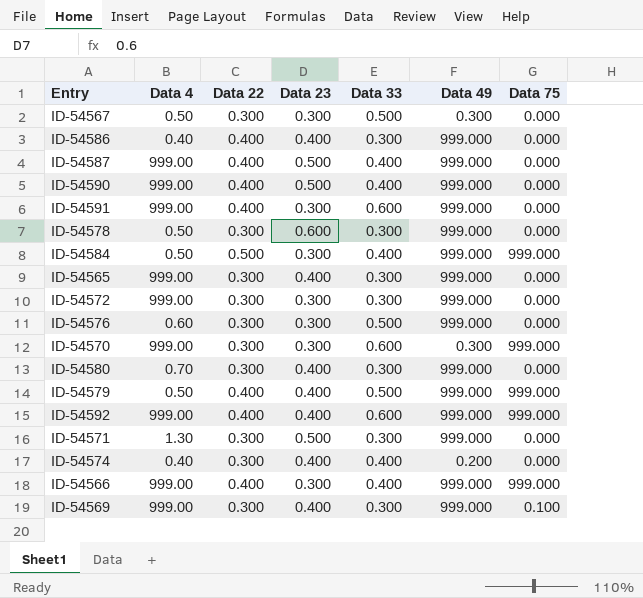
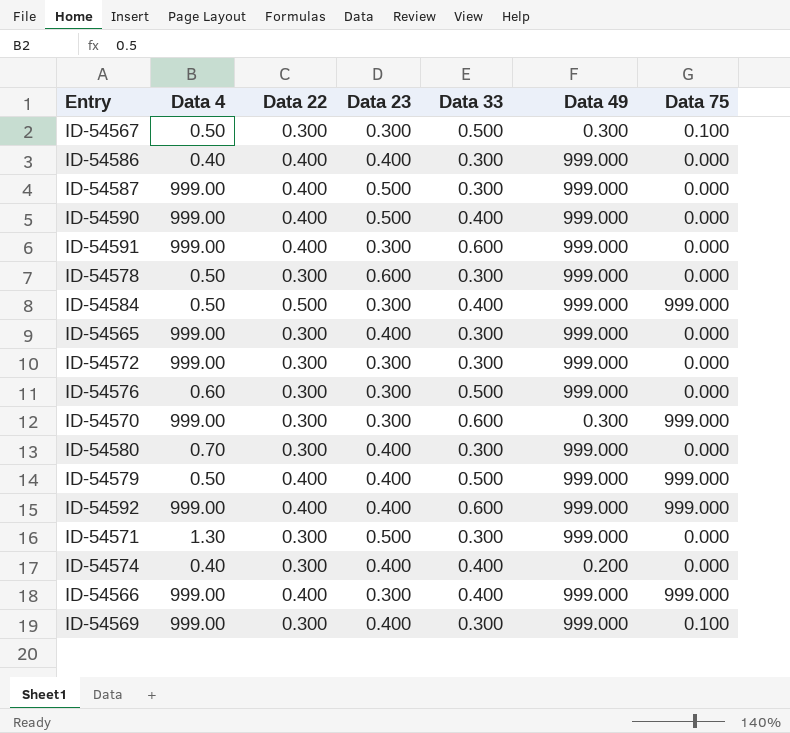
ID-54567 | Data 75: 0.000 -> 0.100
ID-54587 | Data 33: 0.400 -> 0.300

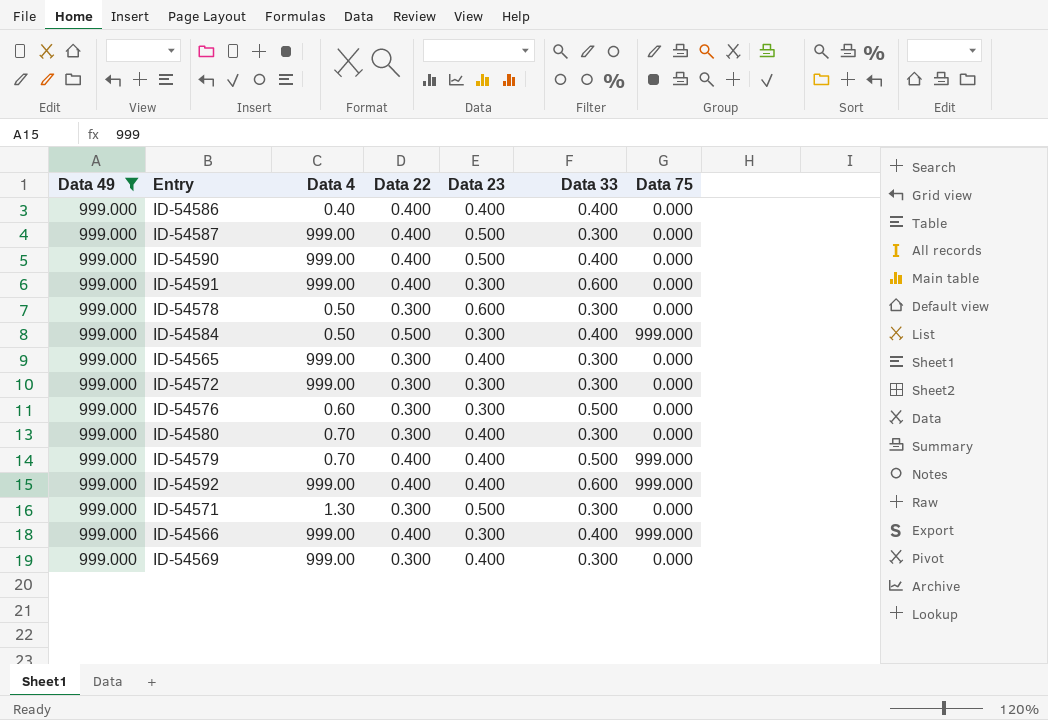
filter: none -> Data 49 = 999.000
column Data 49 | position: 6 -> 1
ID-54586 | Data 33: 0.300 -> 0.400
ID-54579 | Data 4: 0.50 -> 0.70
ID-54569 | Data 75: 0.100 -> 0.000

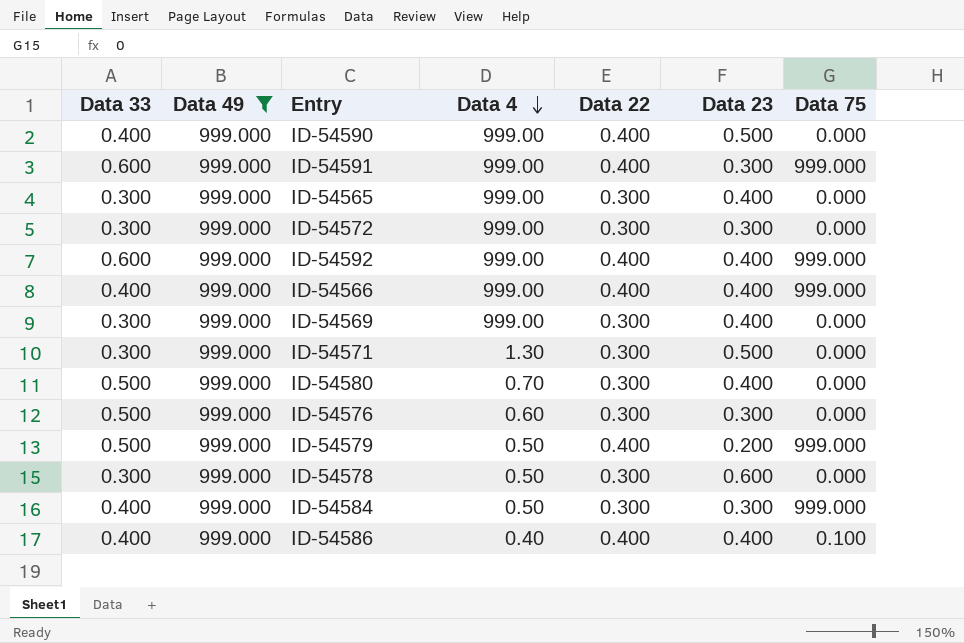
row order: none -> Data 4 descending
column Data 33 | position: 6 -> 1
row ID-54587: 999.000 | 999.00 | 0.400 | 0.500 | 0.300 | 0.000 -> none
ID-54591 | Data 75: 0.000 -> 999.000
ID-54566 | Data 23: 0.300 -> 0.400
ID-54580 | Data 33: 0.300 -> 0.500
ID-54579 | Data 4: 0.70 -> 0.50
ID-54579 | Data 23: 0.400 -> 0.200
ID-54584 | Data 22: 0.500 -> 0.300
ID-54586 | Data 75: 0.000 -> 0.100

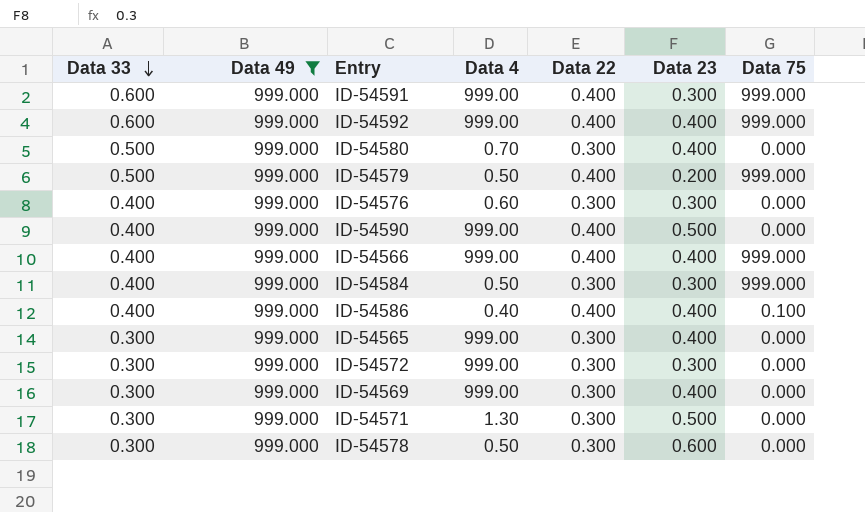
row order: Data 4 descending -> Data 33 descending
ID-54576 | Data 33: 0.500 -> 0.400

